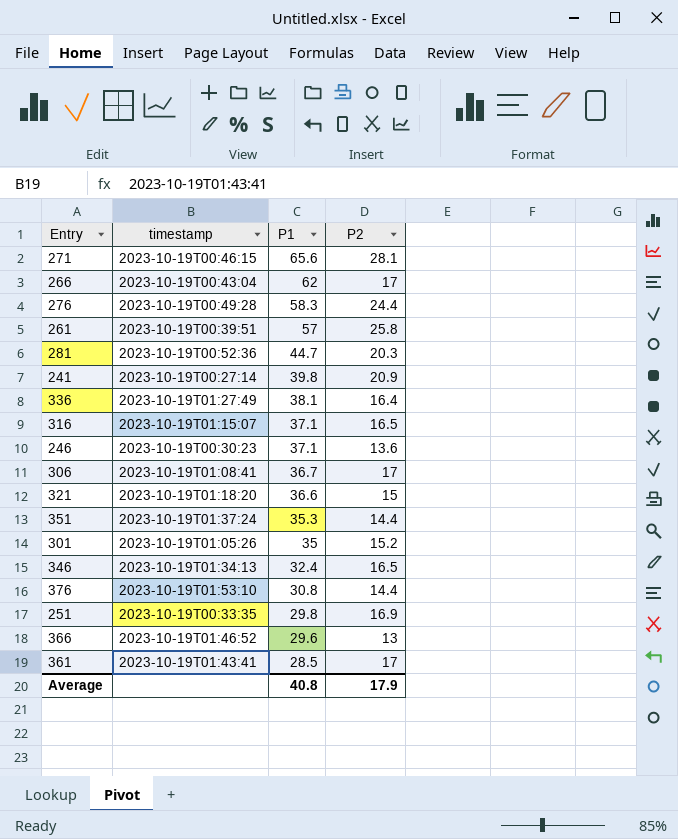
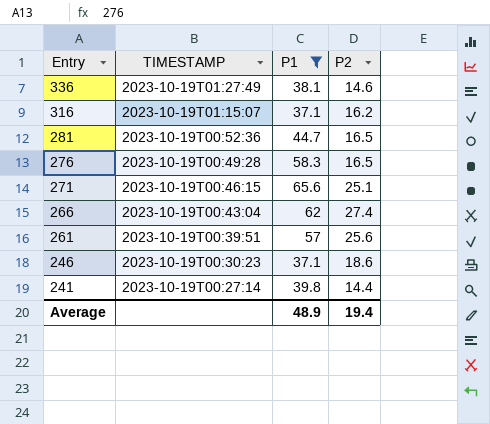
filter: none -> P1 >= 37.1
row order: P1 descending -> Entry descending
column name: timestamp -> TIMESTAMP
336 | P2: 16.4 -> 14.6
316 | P2: 16.5 -> 16.2
281 | P2: 20.3 -> 16.5
276 | P2: 24.4 -> 16.5
271 | P2: 28.1 -> 25.1
266 | P2: 17 -> 27.4
261 | P2: 25.8 -> 25.6
246 | P2: 13.6 -> 18.6
241 | P2: 20.9 -> 14.4
Average | P1: 40.8 -> 48.9
Average | P2: 17.9 -> 19.4

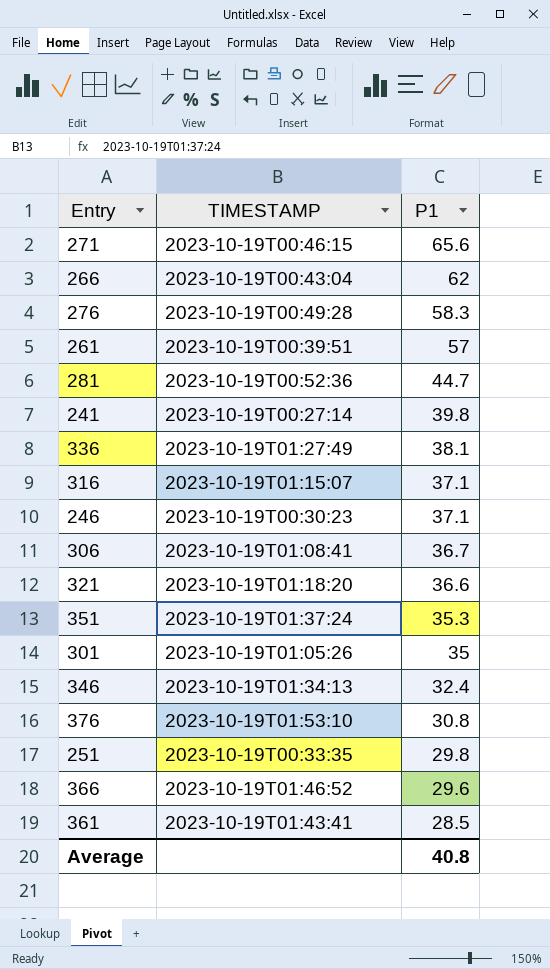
filter: P1 >= 37.1 -> none
row order: Entry descending -> P1 descending
column P2 | position: 4 -> none
Average | P1: 48.9 -> 40.8

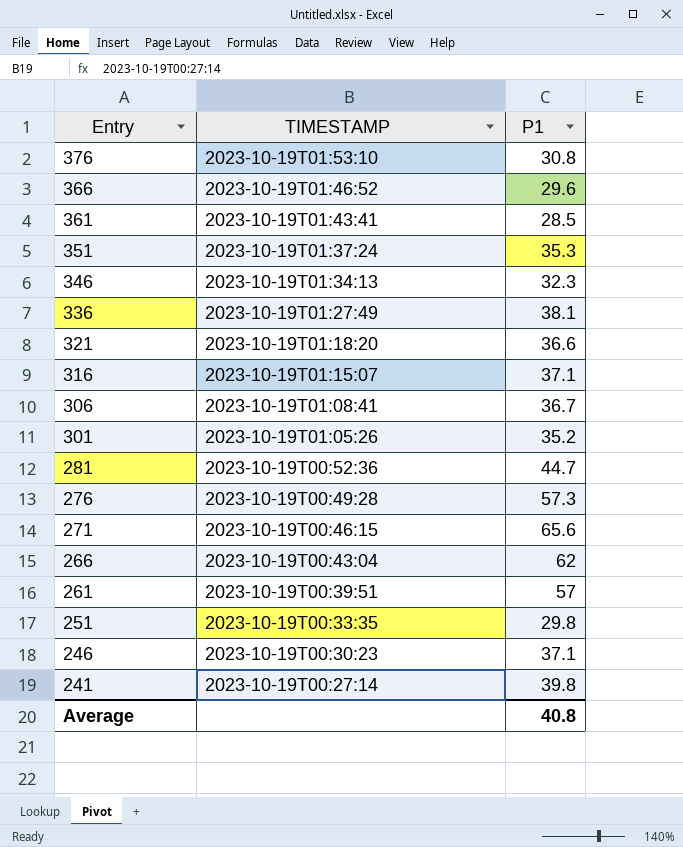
row order: P1 descending -> Entry descending
346 | P1: 32.4 -> 32.3
301 | P1: 35 -> 35.2
276 | P1: 58.3 -> 57.3

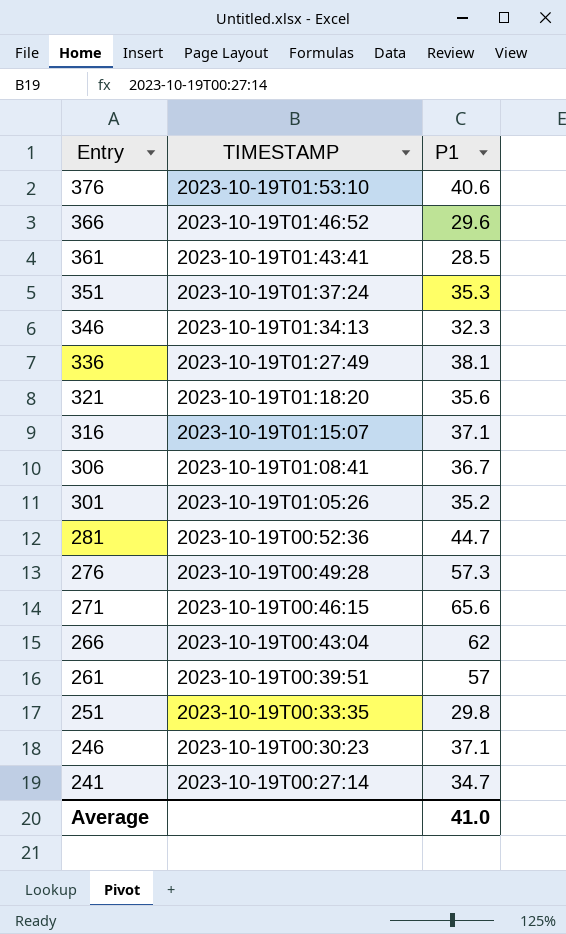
376 | P1: 30.8 -> 40.6
321 | P1: 36.6 -> 35.6
241 | P1: 39.8 -> 34.7
Average | P1: 40.8 -> 41.0

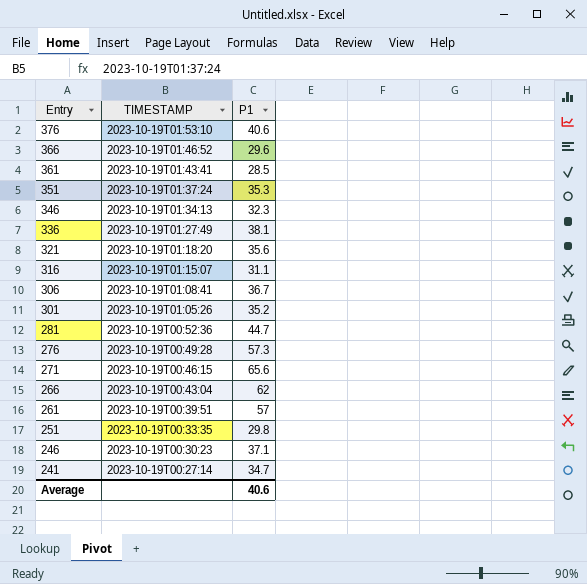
316 | P1: 37.1 -> 31.1
Average | P1: 41.0 -> 40.6

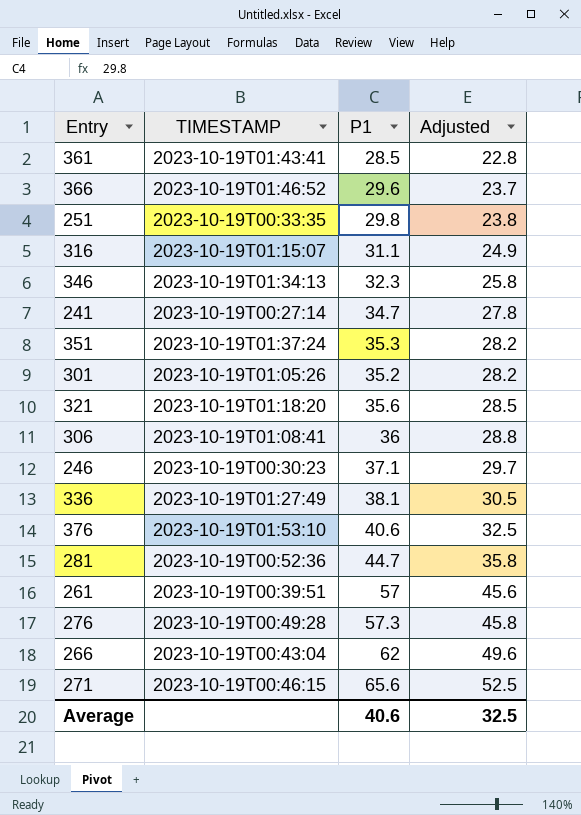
row order: Entry descending -> Adjusted ascending
column Adjusted | formula: none -> [P1] * 0.8
306 | P1: 36.7 -> 36

